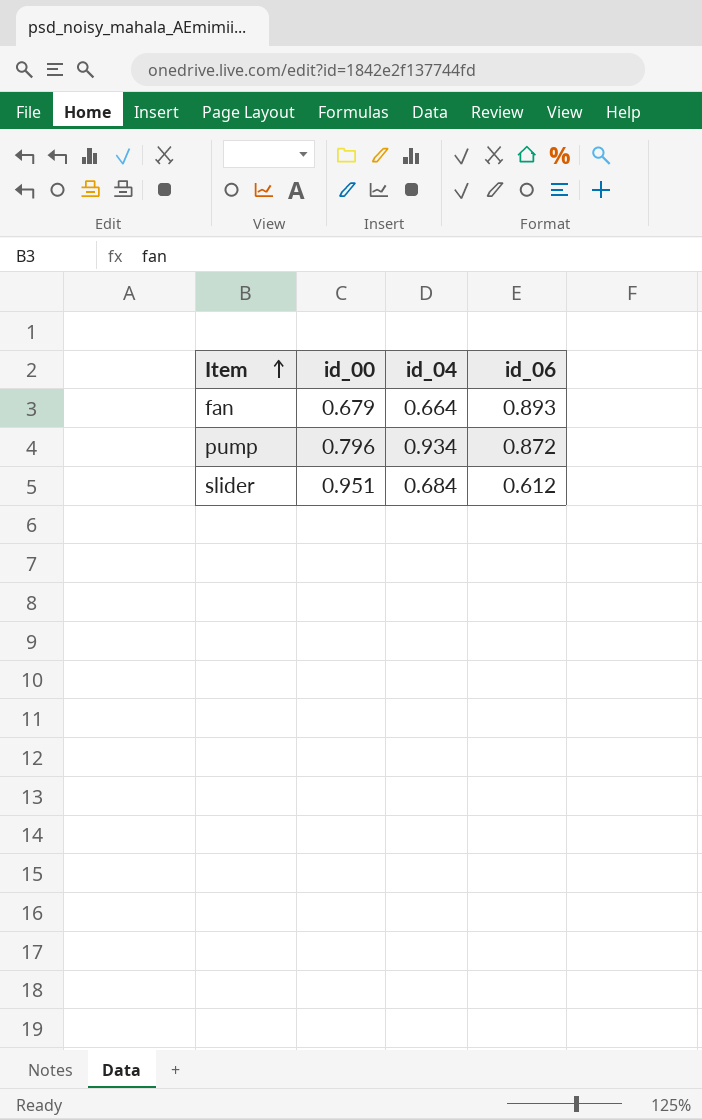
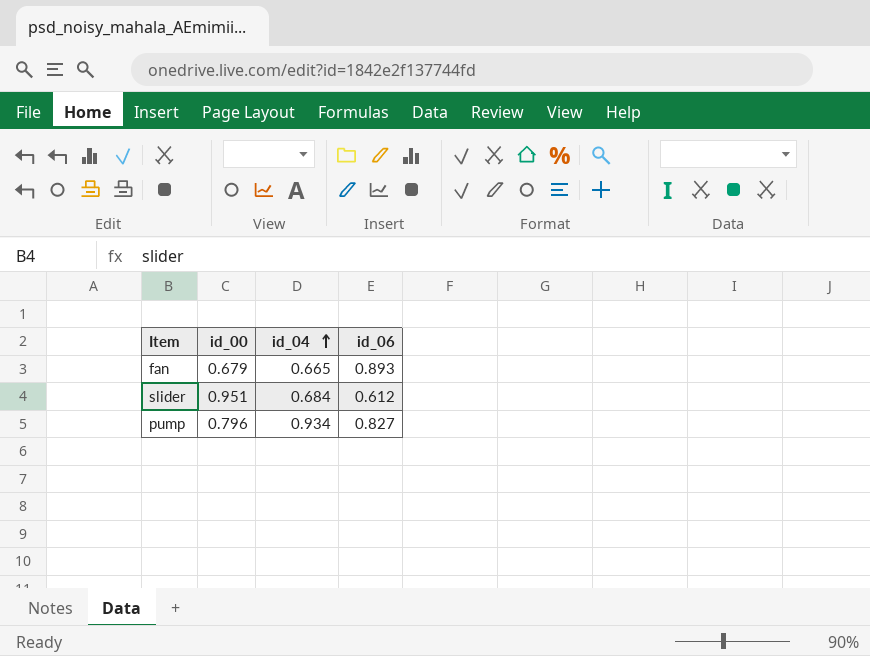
row order: Item ascending -> id_04 ascending
fan | id_04: 0.664 -> 0.665
pump | id_06: 0.872 -> 0.827

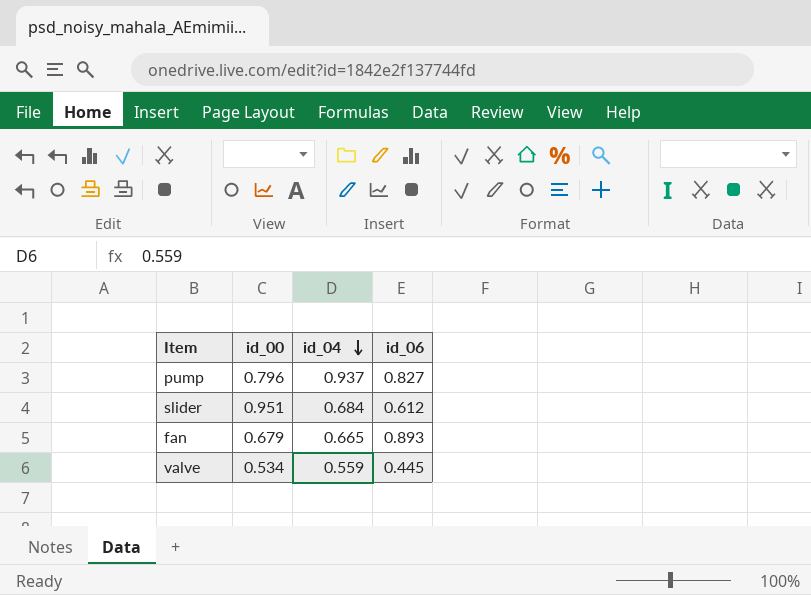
row order: id_04 ascending -> id_04 descending
pump | id_04: 0.934 -> 0.937
row valve: none -> 0.534 | 0.559 | 0.445

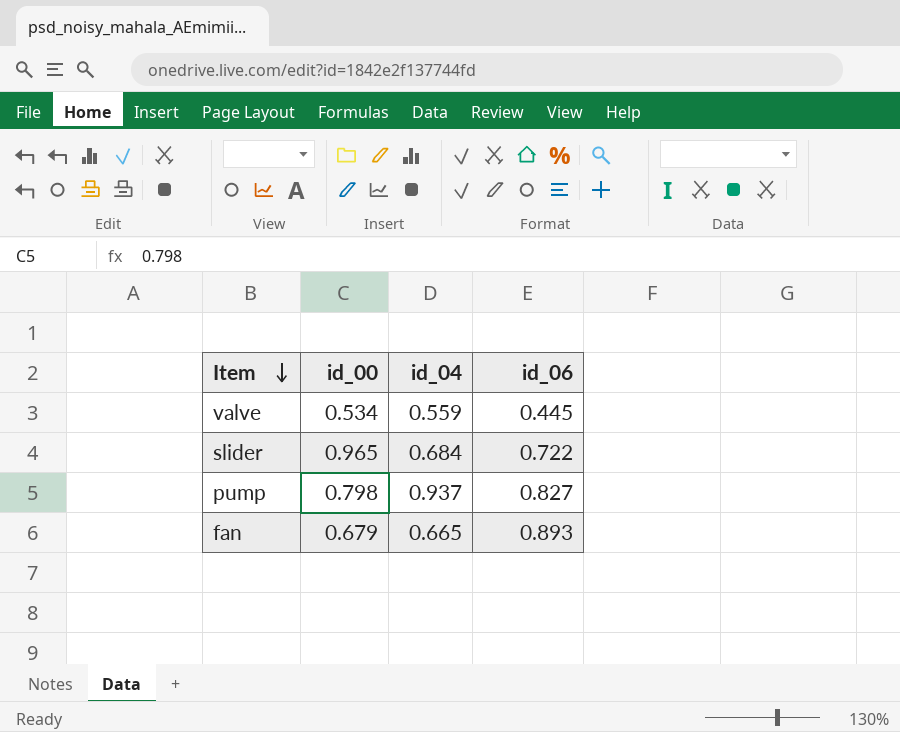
row order: id_04 descending -> Item descending
slider | id_00: 0.951 -> 0.965
slider | id_06: 0.612 -> 0.722
pump | id_00: 0.796 -> 0.798

